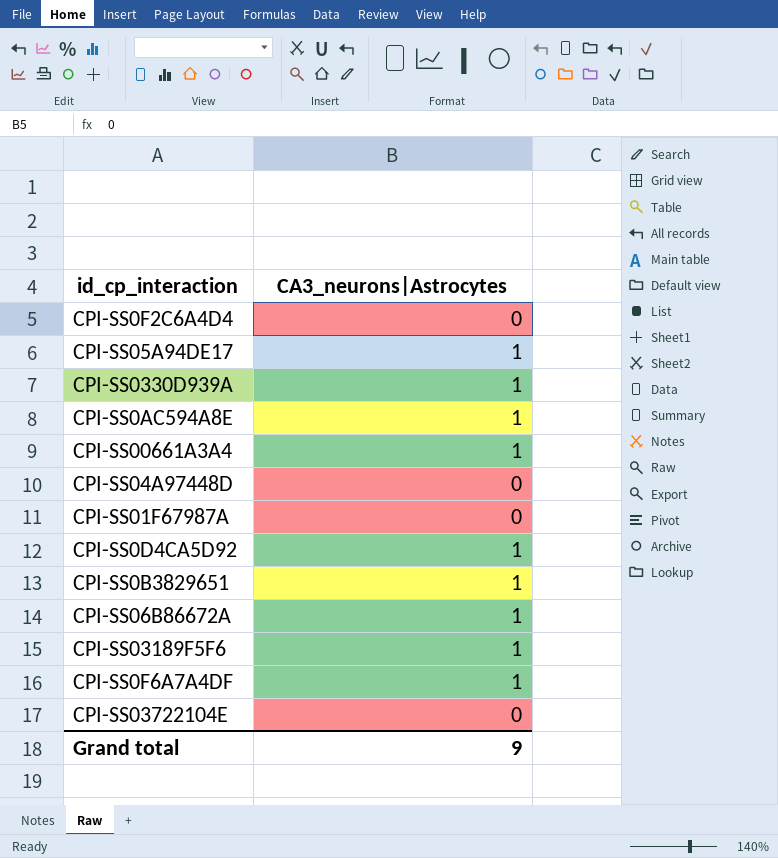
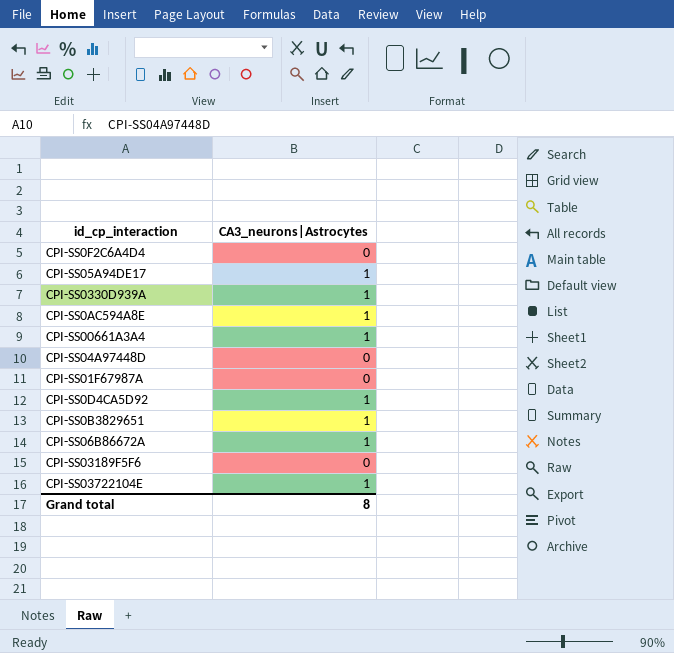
row CPI-SS0F6A7A4DF: 1 -> none
CPI-SS03189F5F6 | CA3_neurons|Astrocytes: 1 -> 0
CPI-SS03722104E | CA3_neurons|Astrocytes: 0 -> 1
Grand total | CA3_neurons|Astrocytes: 9 -> 8

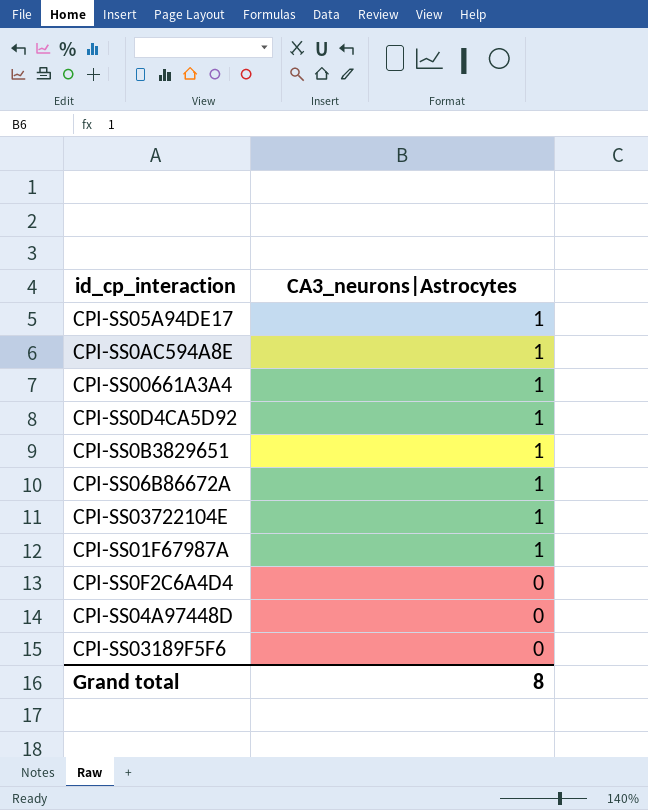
row order: none -> CA3_neurons|Astrocytes descending
row CPI-SS0330D939A: 1 -> none
CPI-SS01F67987A | CA3_neurons|Astrocytes: 0 -> 1

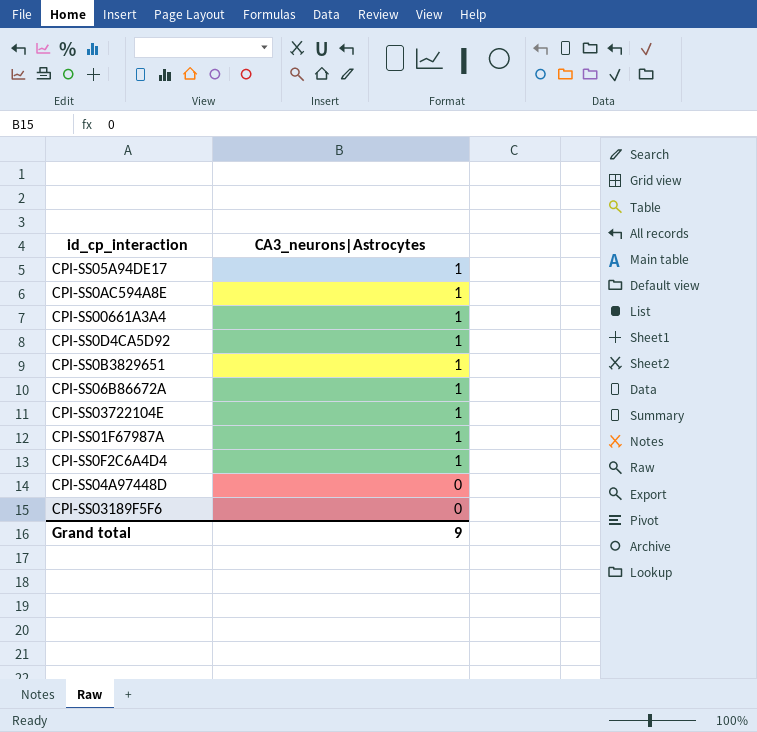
CPI-SS0F2C6A4D4 | CA3_neurons|Astrocytes: 0 -> 1
Grand total | CA3_neurons|Astrocytes: 8 -> 9

